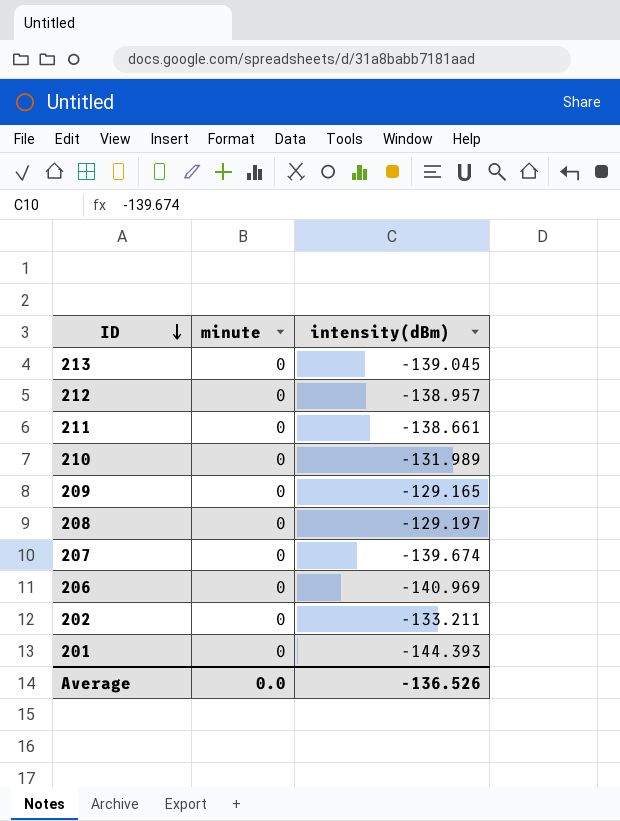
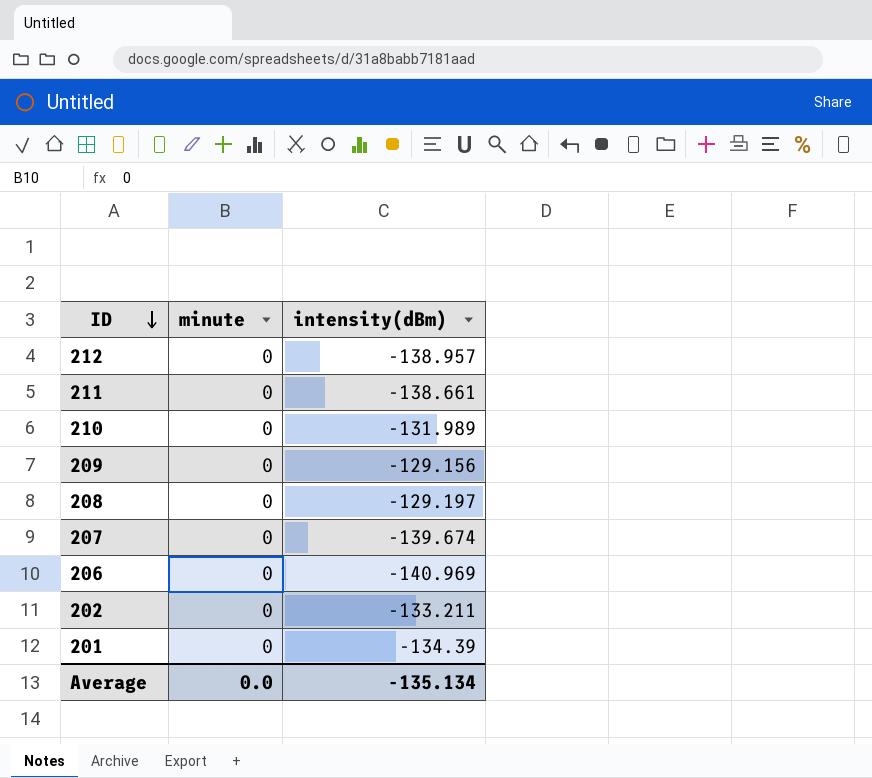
row 213: 0 | -139.045 -> none
209 | intensity(dBm): -129.165 -> -129.156
201 | intensity(dBm): -144.393 -> -134.39
Average | intensity(dBm): -136.526 -> -135.134

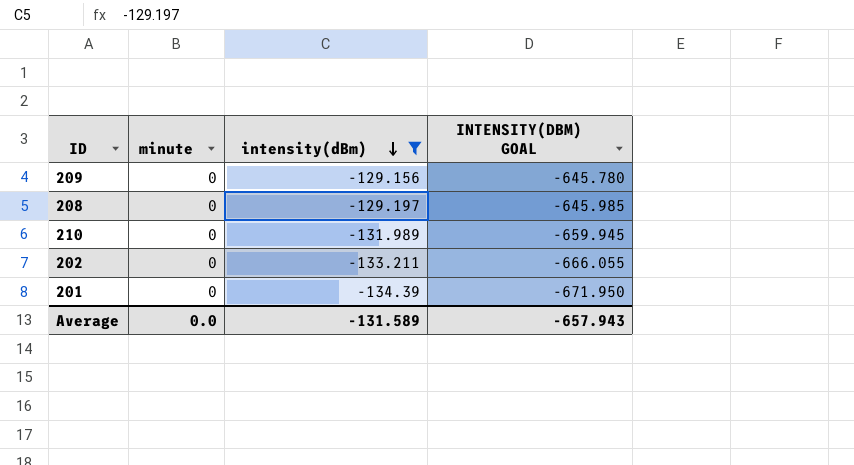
filter: none -> intensity(dBm) >= -134.39
row order: ID descending -> intensity(dBm) descending
column INTENSITY(DBM) GOAL | formula: none -> [intensity(dBm)] * 5
Average | intensity(dBm): -135.134 -> -131.589

